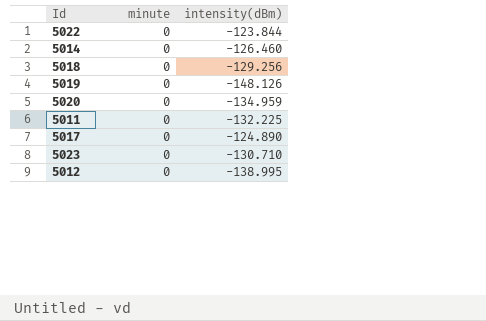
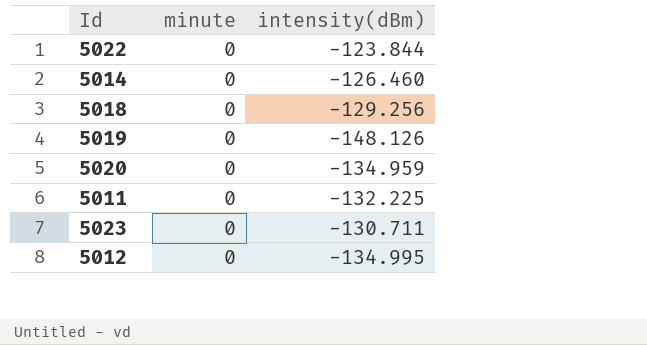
row 5017: 0 | -124.890 -> none
5023 | intensity(dBm): -130.710 -> -130.711
5012 | intensity(dBm): -138.995 -> -134.995

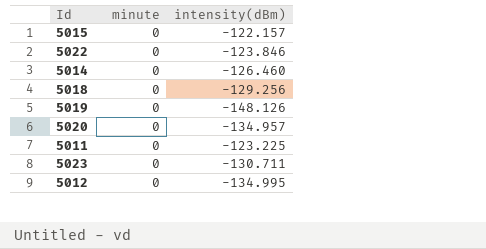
row 5015: none -> 0 | -122.157
5022 | intensity(dBm): -123.844 -> -123.846
5020 | intensity(dBm): -134.959 -> -134.957
5011 | intensity(dBm): -132.225 -> -123.225

